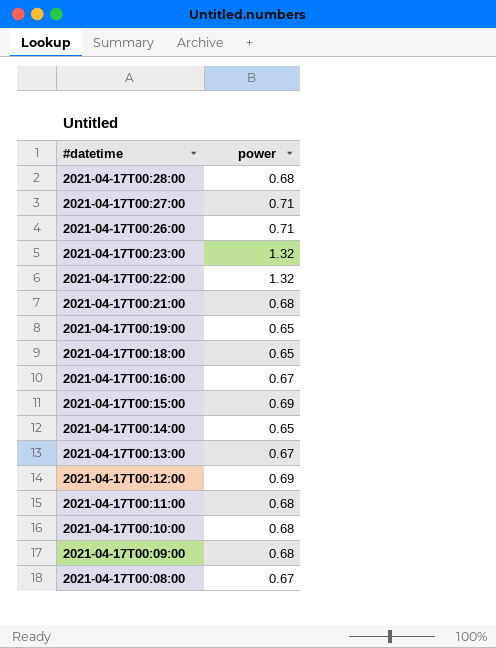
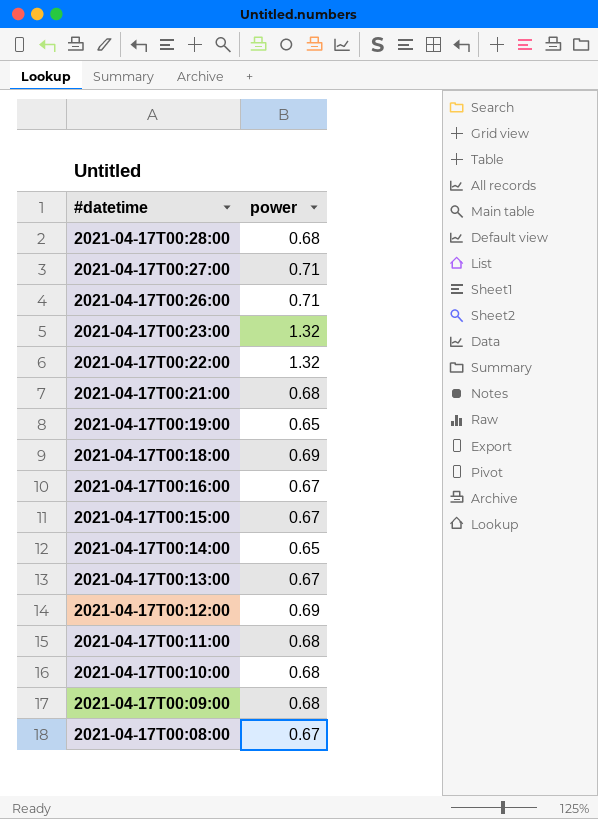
2021-04-17T00:18:00 | power: 0.65 -> 0.69
2021-04-17T00:15:00 | power: 0.69 -> 0.67

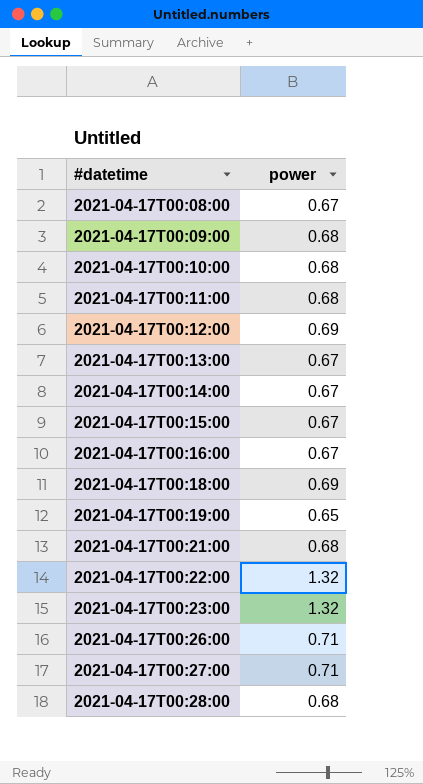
row order: #datetime descending -> #datetime ascending
2021-04-17T00:14:00 | power: 0.65 -> 0.67

